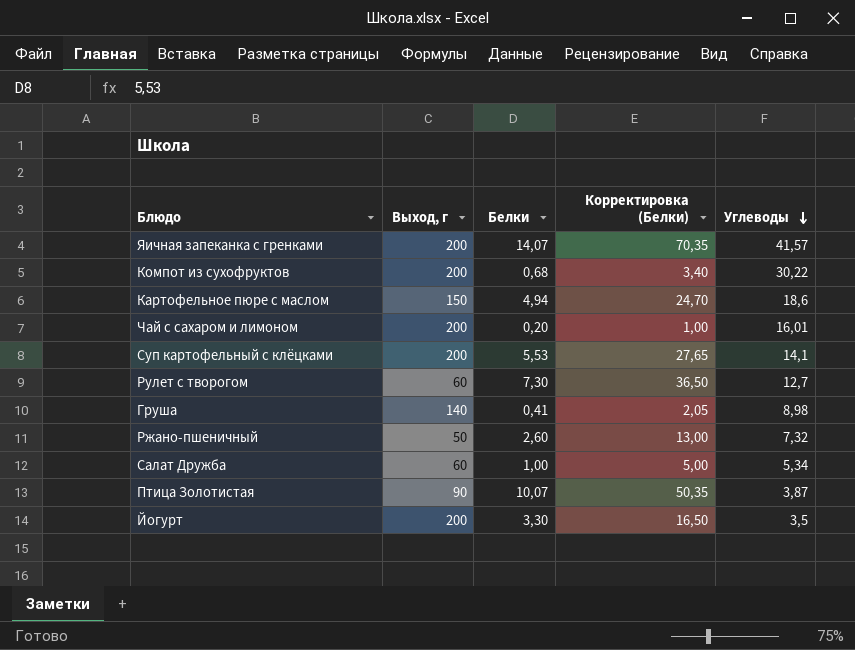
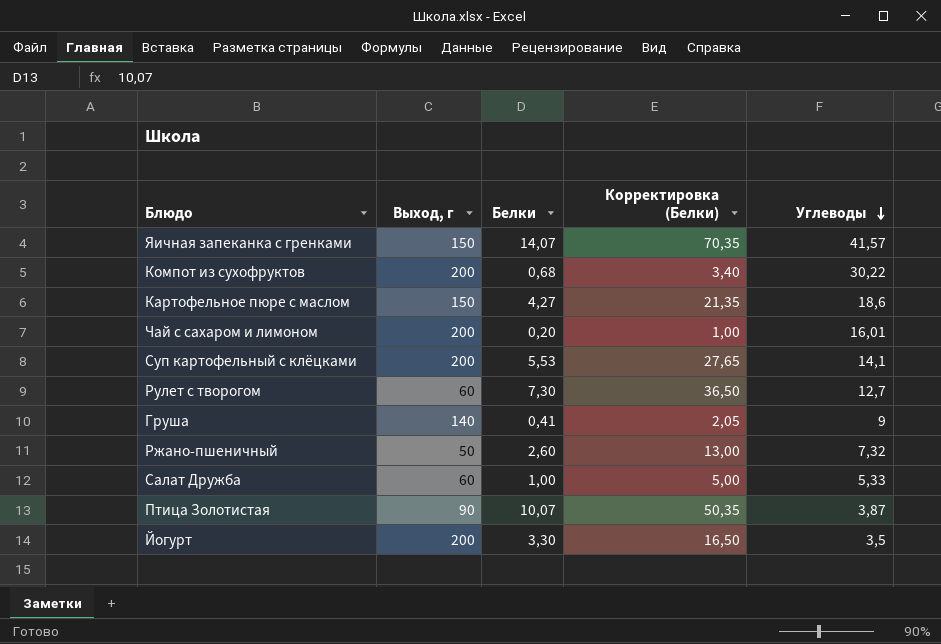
Яичная запеканка с гренками | Выход, г: 200 -> 150
Картофельное пюре с маслом | Белки: 4,94 -> 4,27
Картофельное пюре с маслом | Корректировка (Белки): 24,70 -> 21,35
Груша | Углеводы: 8,98 -> 9
Салат Дружба | Углеводы: 5,34 -> 5,33

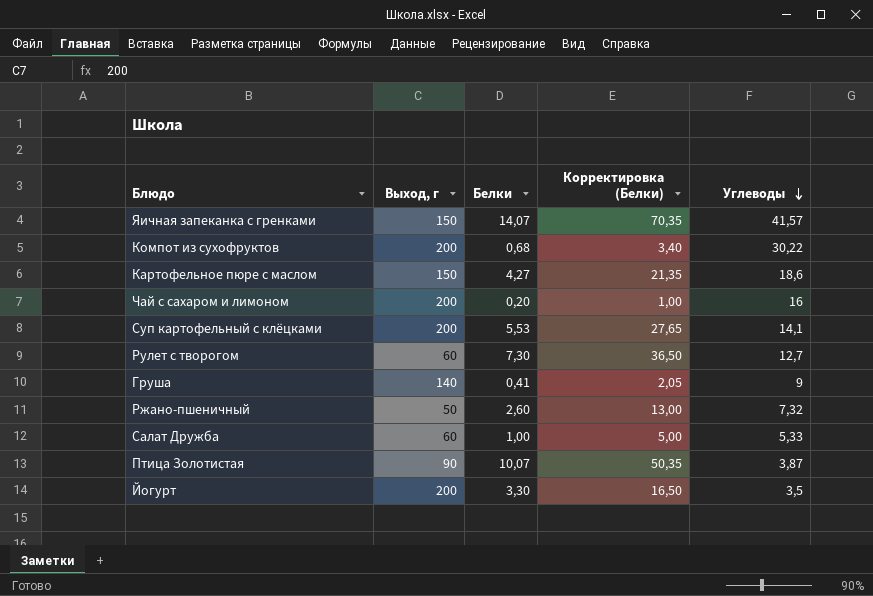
Чай с сахаром и лимоном | Углеводы: 16,01 -> 16

